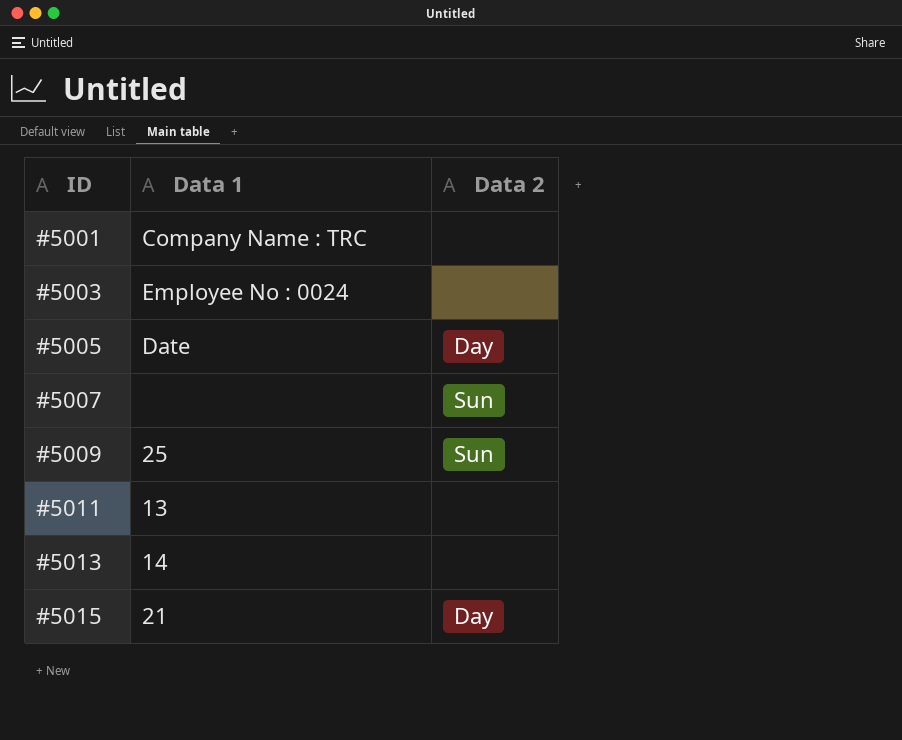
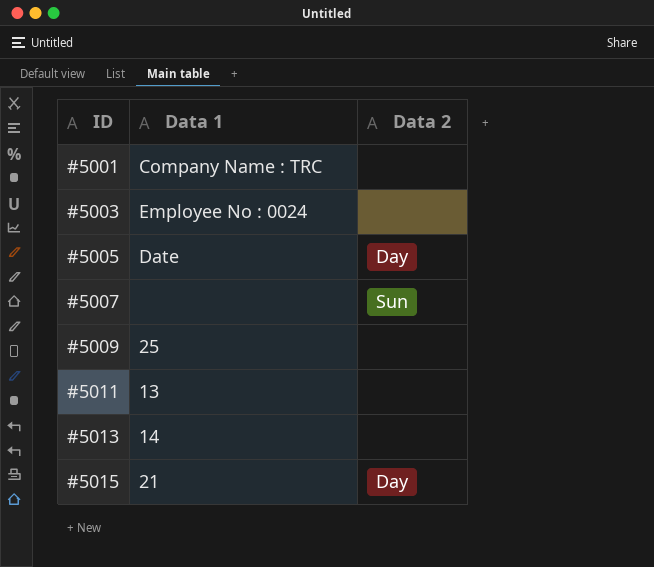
#5009 | Data 2: Sun -> none

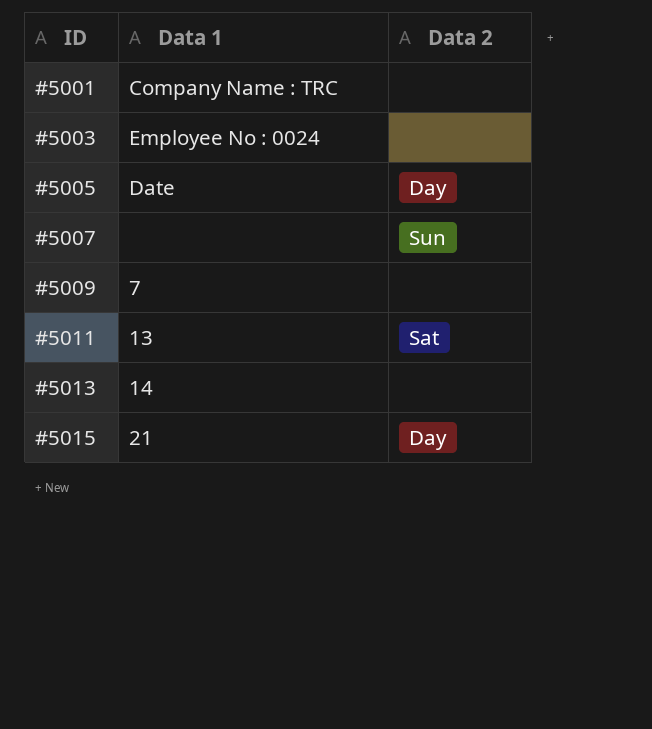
#5009 | Data 1: 25 -> 7
#5011 | Data 2: none -> Sat

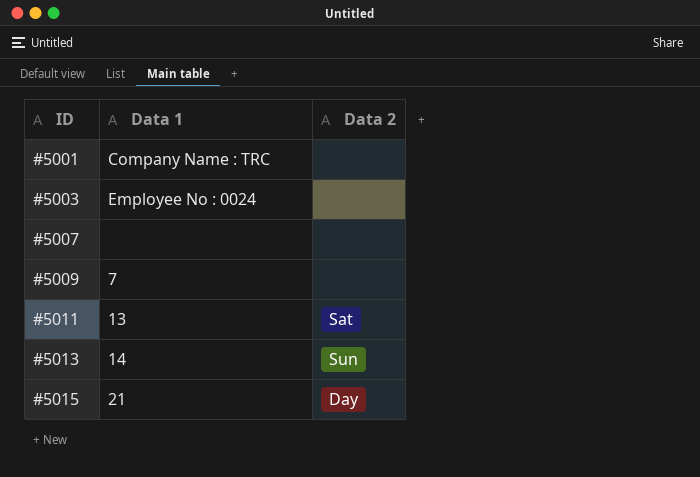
row #5005: Date | Day -> none
#5007 | Data 2: Sun -> none
#5013 | Data 2: none -> Sun

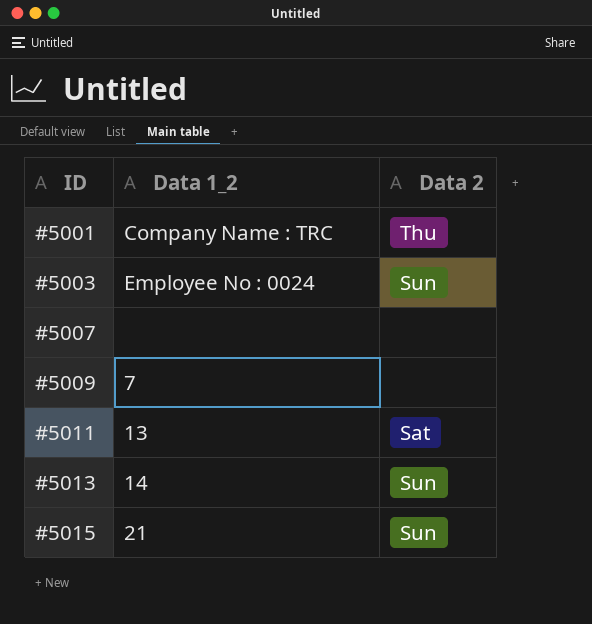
column name: Data 1 -> Data 1_2
#5001 | Data 2: none -> Thu
#5003 | Data 2: none -> Sun
#5015 | Data 2: Day -> Sun

